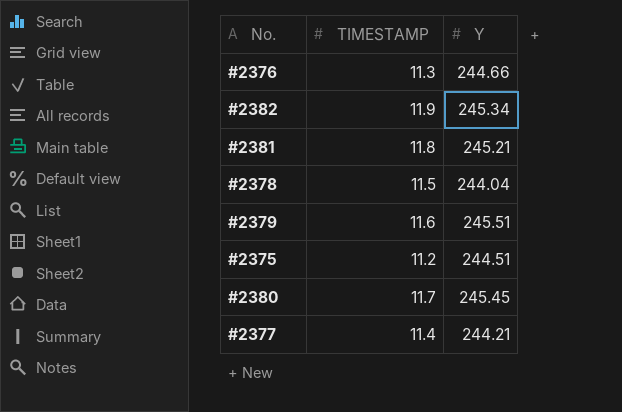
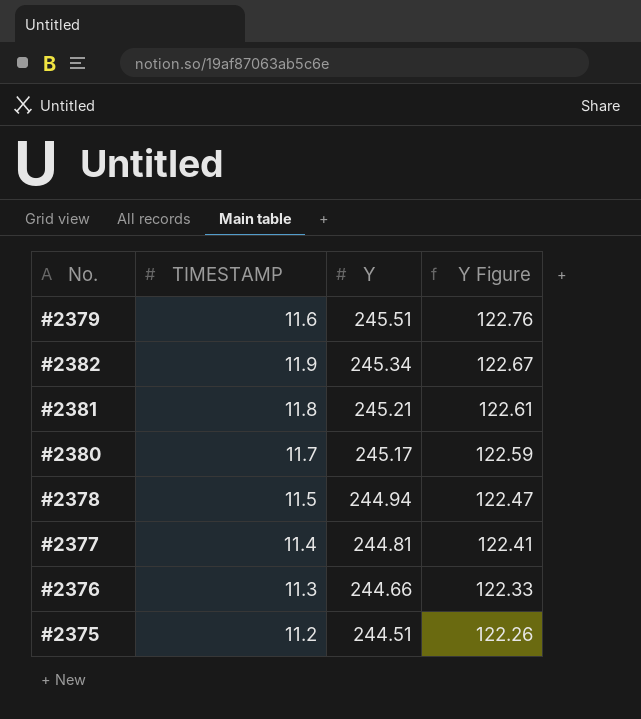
row order: none -> Y descending
column Y Figure | formula: none -> [Y] * 0.5
#2380 | Y: 245.45 -> 245.17
#2378 | Y: 244.04 -> 244.94
#2377 | Y: 244.21 -> 244.81

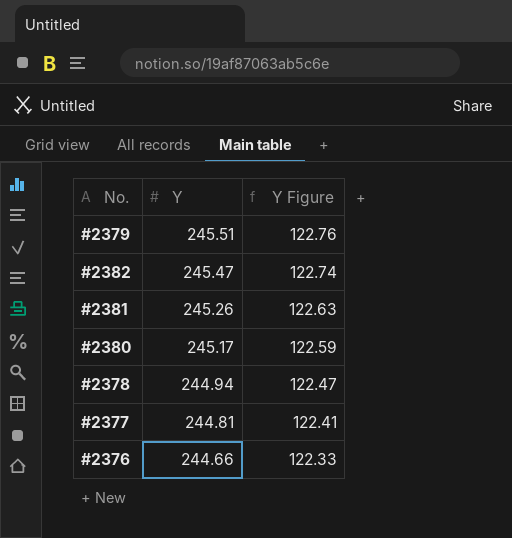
column TIMESTAMP | position: 2 -> none
row #2375: 11.2 | 244.51 | 122.26 -> none
#2382 | Y: 245.34 -> 245.47
#2382 | Y Figure: 122.67 -> 122.74
#2381 | Y: 245.21 -> 245.26
#2381 | Y Figure: 122.61 -> 122.63

